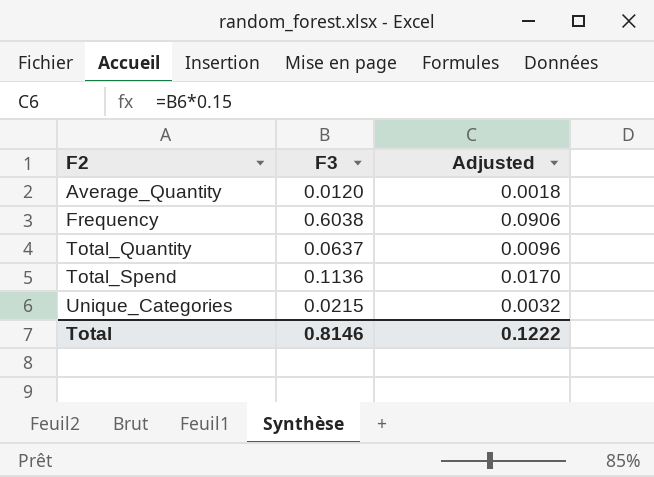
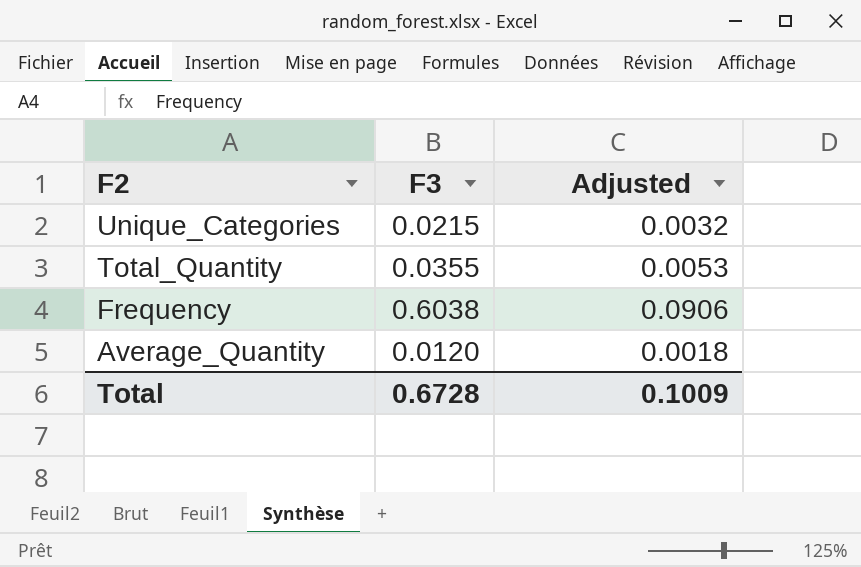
row order: F2 ascending -> F2 descending
row Total_Spend: 0.1136 | 0.0170 -> none
Total_Quantity | F3: 0.0637 -> 0.0355
Total_Quantity | Adjusted: 0.0096 -> 0.0053
Total | F3: 0.8146 -> 0.6728
Total | Adjusted: 0.1222 -> 0.1009

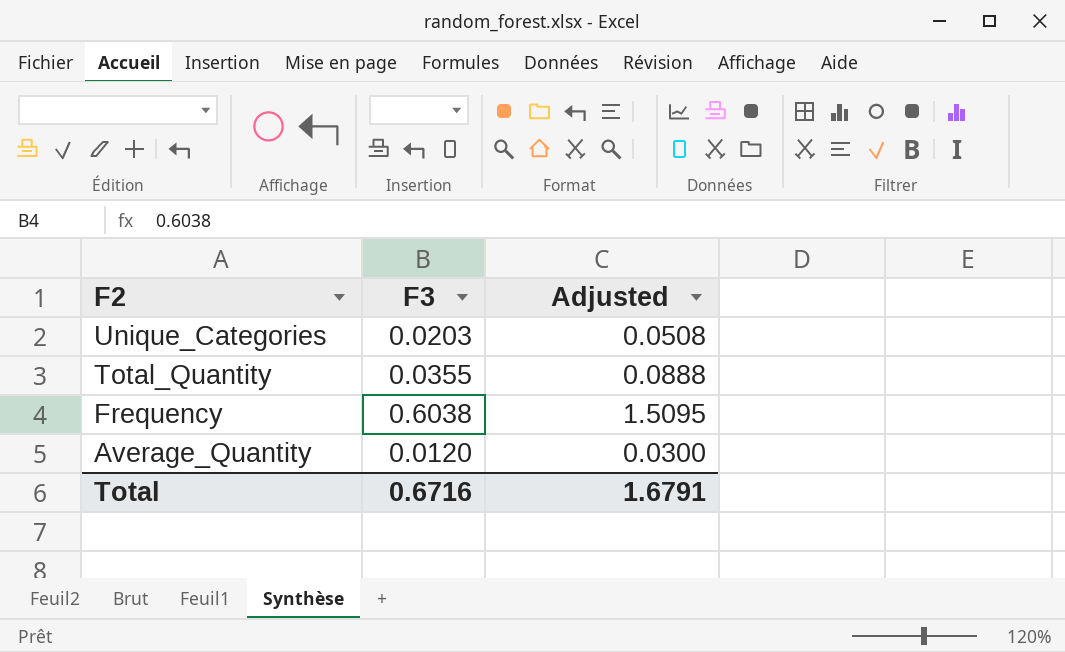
column Adjusted | formula: [F3] * 0.15 -> [F3] * 2.5
Unique_Categories | F3: 0.0215 -> 0.0203
Total | F3: 0.6728 -> 0.6716
Total | Adjusted: 0.1009 -> 1.6791

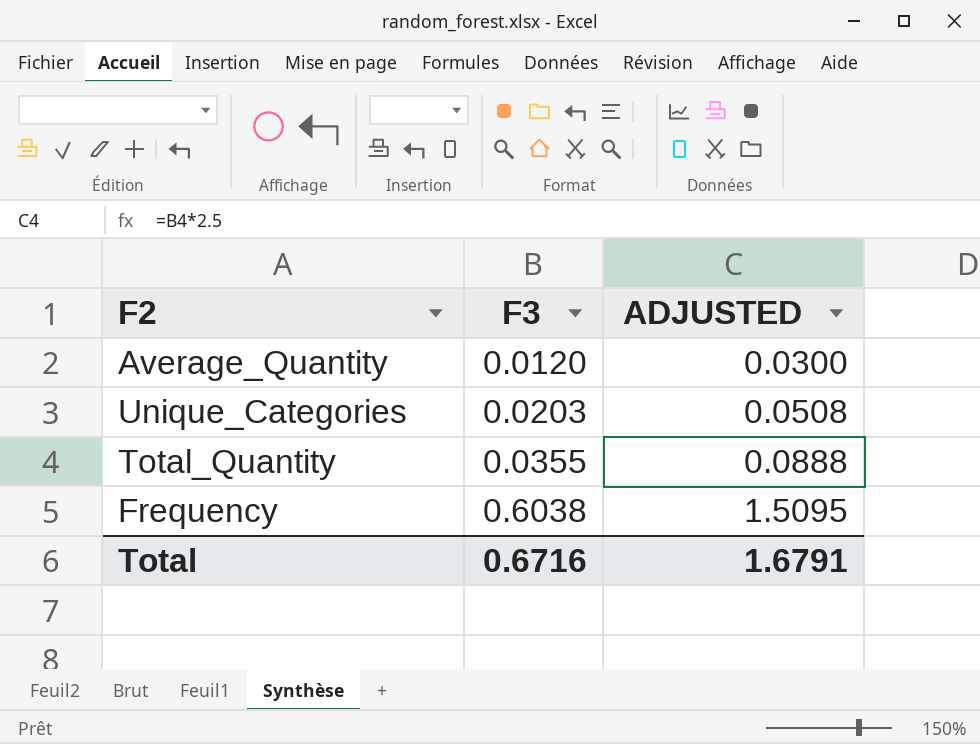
row order: F2 descending -> F3 ascending
column name: Adjusted -> ADJUSTED

